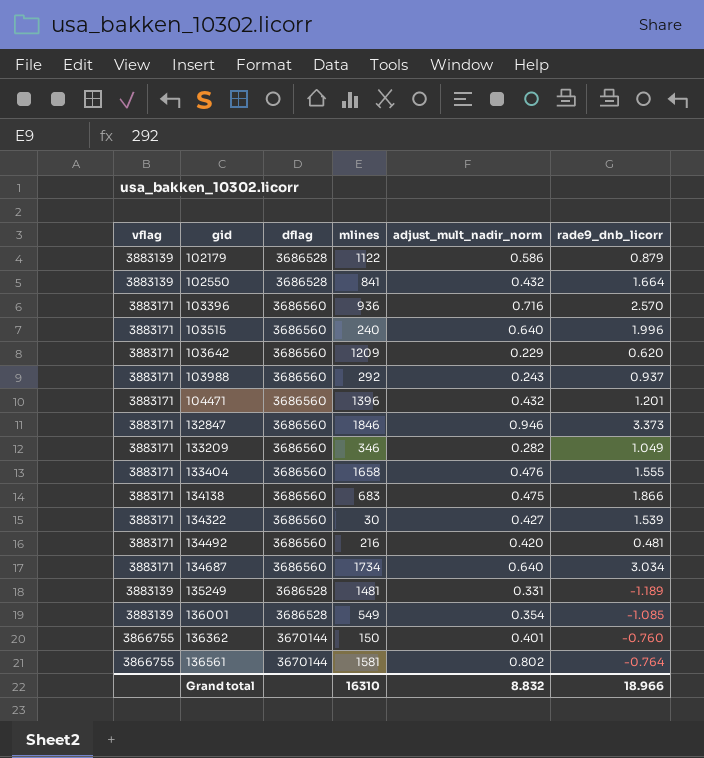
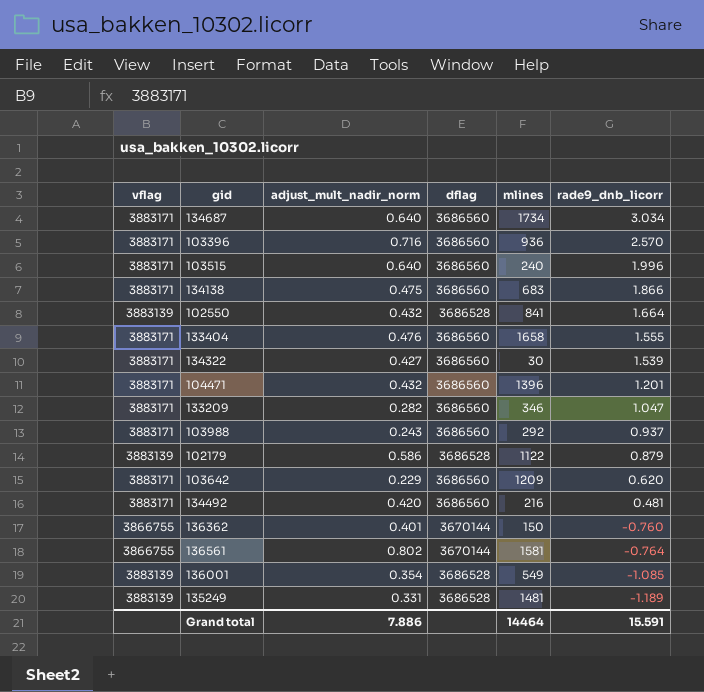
row order: gid ascending -> rade9_dnb_licorr descending
column adjust_mult_nadir_norm | position: 5 -> 3
row 132847: 3883171 | 3686560 | 1846 | 0.946 | 3.373 -> none
133209 | rade9_dnb_licorr: 1.049 -> 1.047
Grand total | adjust_mult_nadir_norm: 8.832 -> 7.886
Grand total | mlines: 16310 -> 14464
Grand total | rade9_dnb_licorr: 18.966 -> 15.591

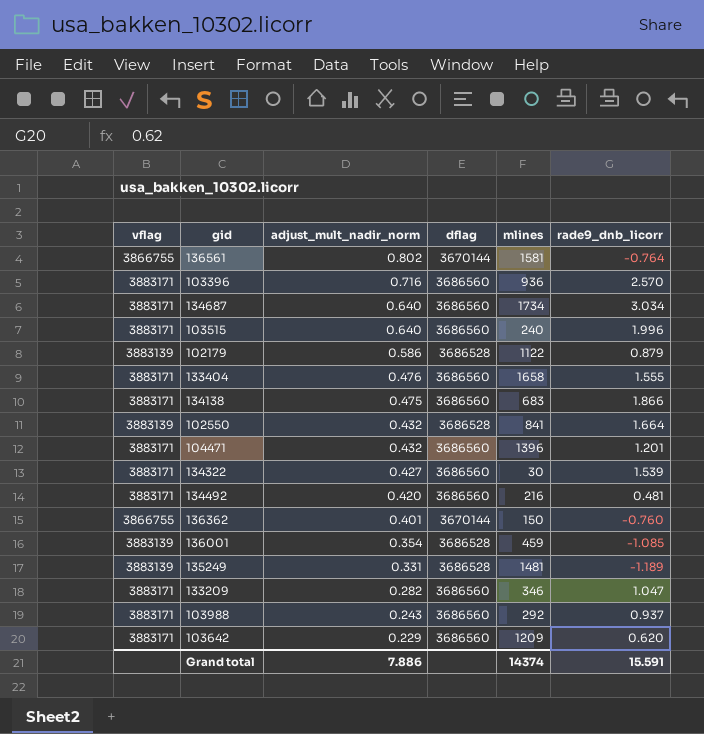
row order: rade9_dnb_licorr descending -> adjust_mult_nadir_norm descending
136001 | mlines: 549 -> 459
Grand total | mlines: 14464 -> 14374

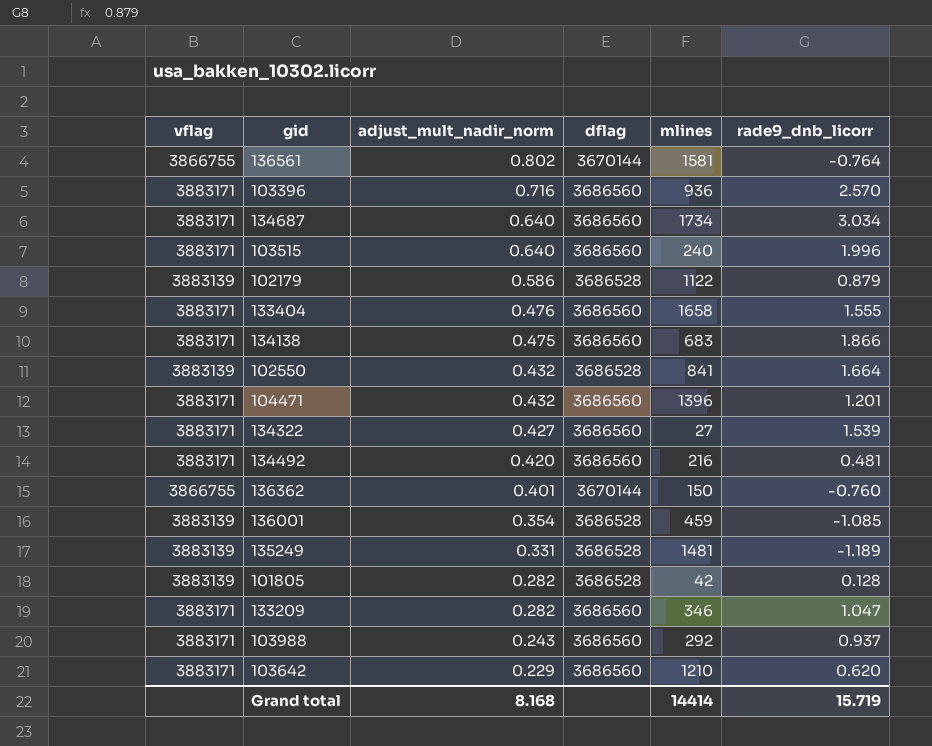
134322 | mlines: 30 -> 27
row 101805: none -> 3883139 | 0.282 | 3686528 | 42 | 0.128
103642 | mlines: 1209 -> 1210
Grand total | adjust_mult_nadir_norm: 7.886 -> 8.168
Grand total | mlines: 14374 -> 14414
Grand total | rade9_dnb_licorr: 15.591 -> 15.719

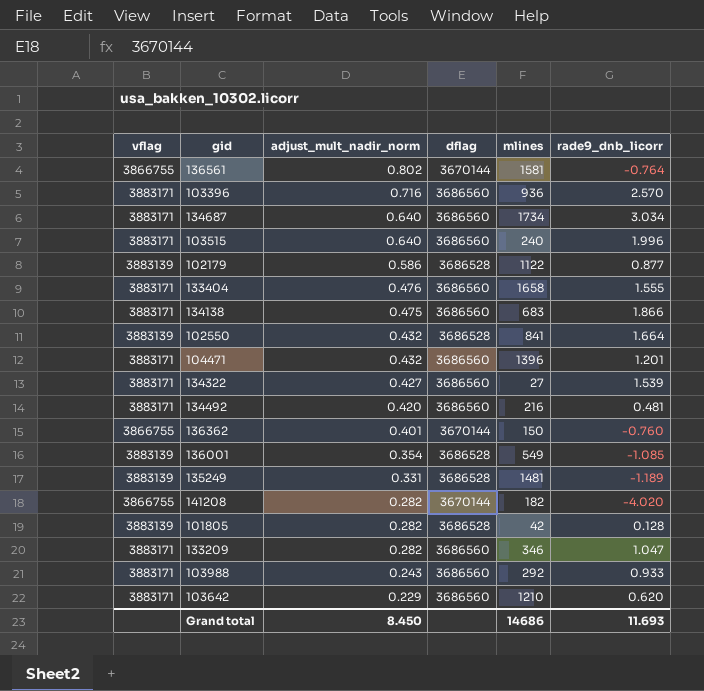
102179 | rade9_dnb_licorr: 0.879 -> 0.877
136001 | mlines: 459 -> 549
row 141208: none -> 3866755 | 0.282 | 3670144 | 182 | -4.020
103988 | rade9_dnb_licorr: 0.937 -> 0.933
Grand total | adjust_mult_nadir_norm: 8.168 -> 8.450
Grand total | mlines: 14414 -> 14686
Grand total | rade9_dnb_licorr: 15.719 -> 11.693

